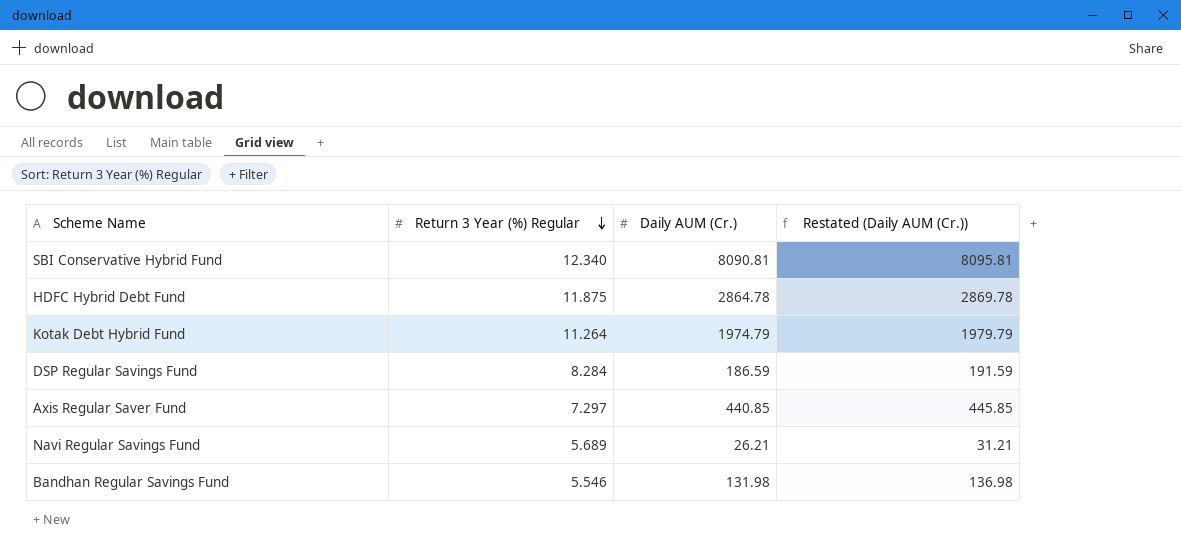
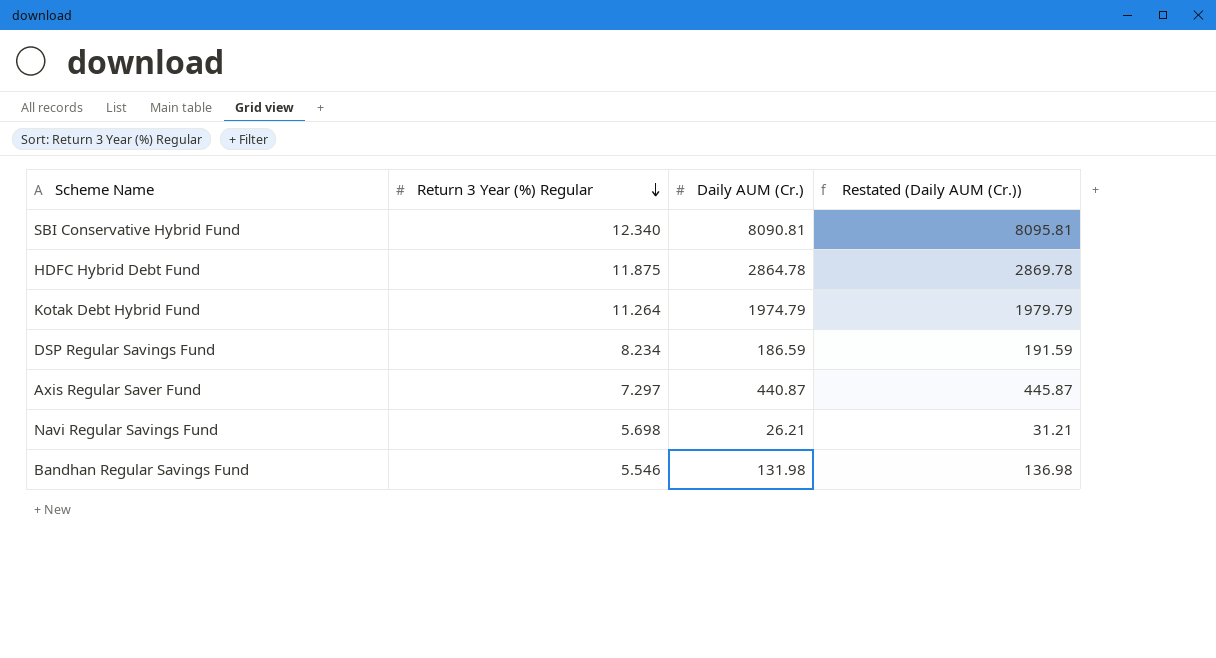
DSP Regular Savings Fund | Return 3 Year (%) Regular: 8.284 -> 8.234
Axis Regular Saver Fund | Daily AUM (Cr.): 440.85 -> 440.87
Axis Regular Saver Fund | Restated (Daily AUM (Cr.)): 445.85 -> 445.87
Navi Regular Savings Fund | Return 3 Year (%) Regular: 5.689 -> 5.698

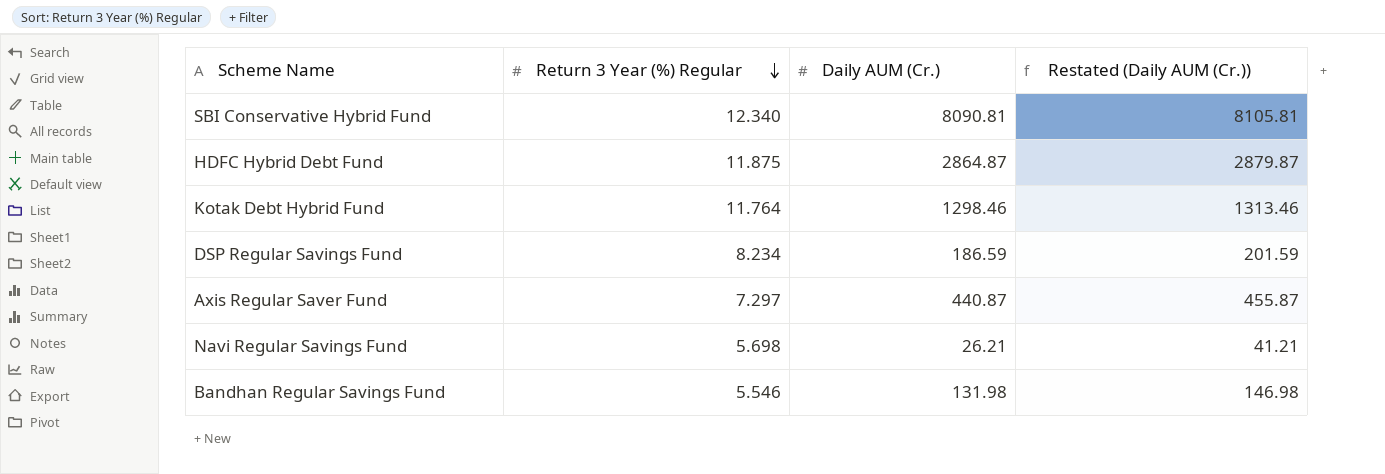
column Restated (Daily AUM (Cr.)) | formula: [Daily AUM (Cr.)] + 5 -> [Daily AUM (Cr.)] + 15
HDFC Hybrid Debt Fund | Daily AUM (Cr.): 2864.78 -> 2864.87
Kotak Debt Hybrid Fund | Return 3 Year (%) Regular: 11.264 -> 11.764
Kotak Debt Hybrid Fund | Daily AUM (Cr.): 1974.79 -> 1298.46

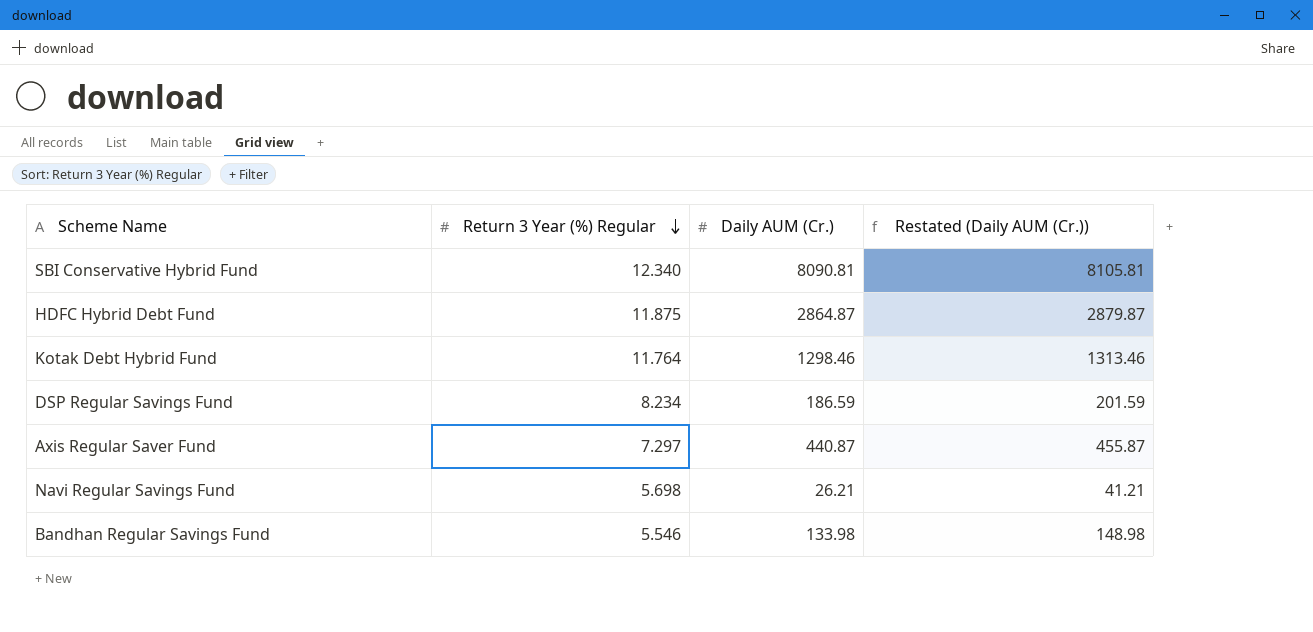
Bandhan Regular Savings Fund | Daily AUM (Cr.): 131.98 -> 133.98
Bandhan Regular Savings Fund | Restated (Daily AUM (Cr.)): 146.98 -> 148.98

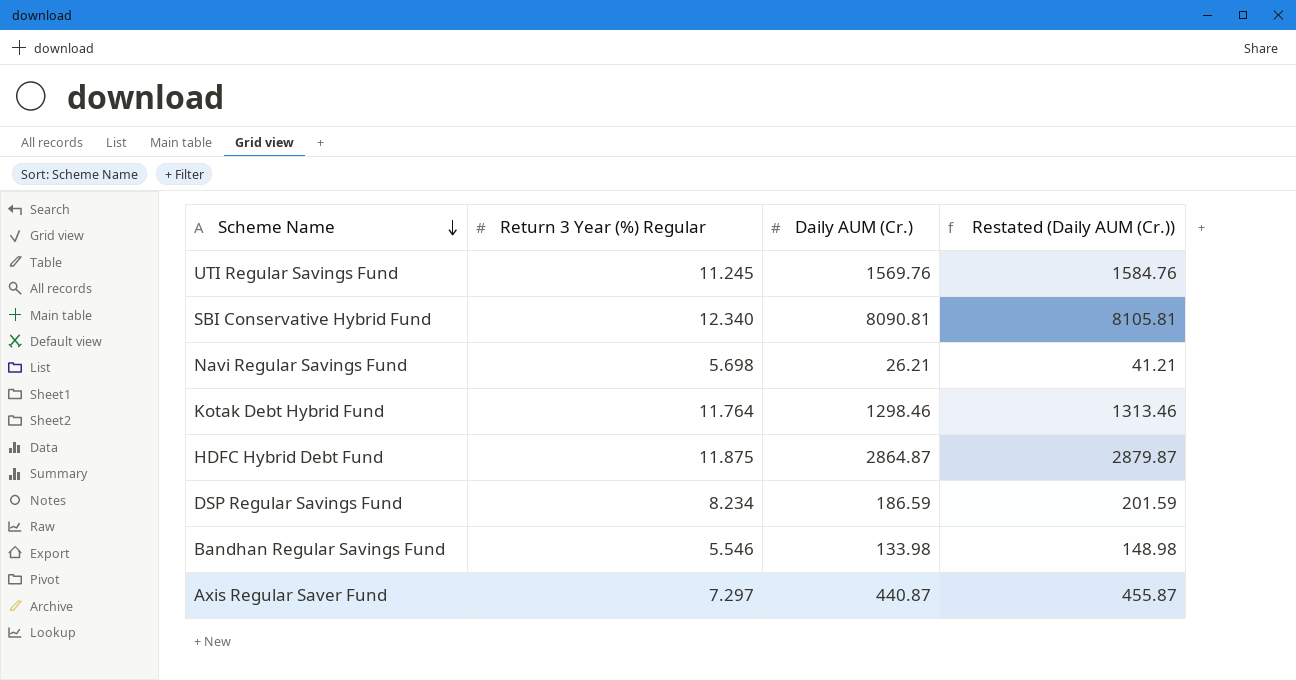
row order: Return 3 Year (%) Regular descending -> Scheme Name descending
row UTI Regular Savings Fund: none -> 11.245 | 1569.76 | 1584.76

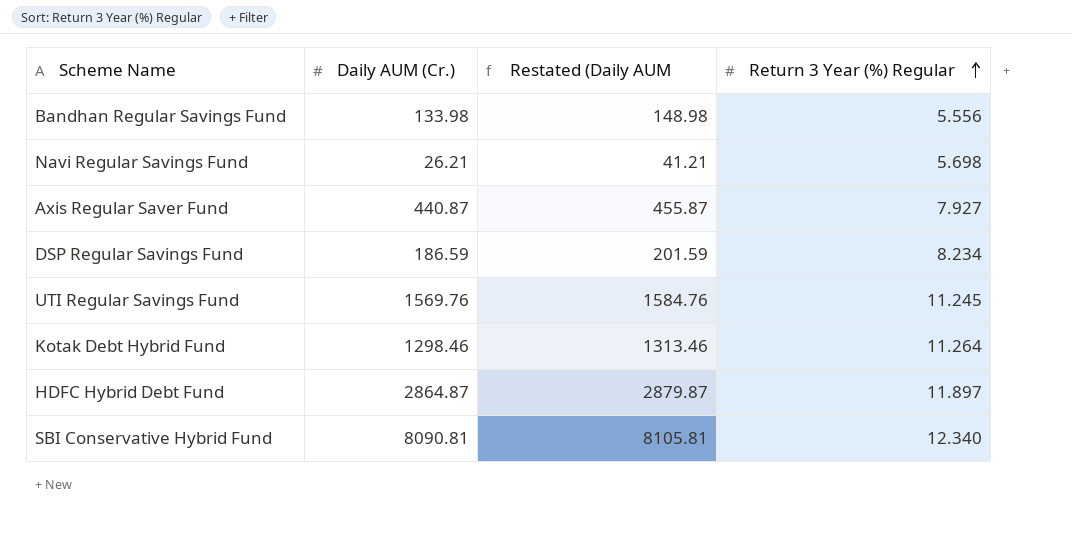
row order: Scheme Name descending -> Return 3 Year (%) Regular ascending
column name: Restated (Daily AUM (Cr.)) -> Restated (Daily AUM
column Return 3 Year (%) Regular | position: 2 -> 4
Bandhan Regular Savings Fund | Return 3 Year (%) Regular: 5.546 -> 5.556
Axis Regular Saver Fund | Return 3 Year (%) Regular: 7.297 -> 7.927
Kotak Debt Hybrid Fund | Return 3 Year (%) Regular: 11.764 -> 11.264
HDFC Hybrid Debt Fund | Return 3 Year (%) Regular: 11.875 -> 11.897

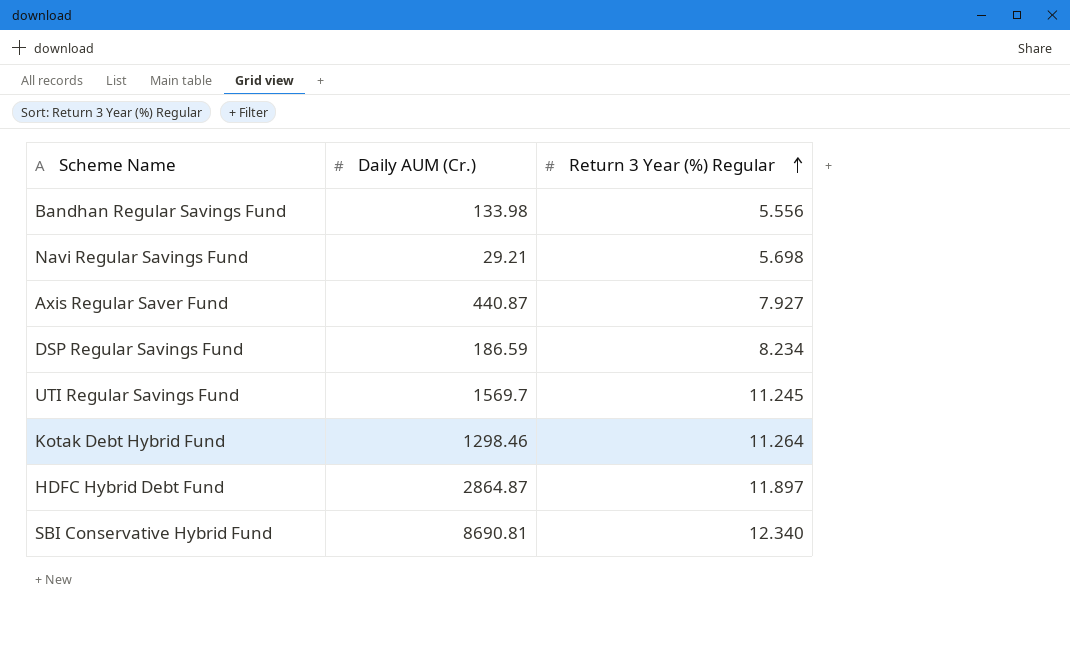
column Restated (Daily AUM | formula: [Daily AUM (Cr.)] + 15 -> none
Navi Regular Savings Fund | Daily AUM (Cr.): 26.21 -> 29.21
UTI Regular Savings Fund | Daily AUM (Cr.): 1569.76 -> 1569.7
SBI Conservative Hybrid Fund | Daily AUM (Cr.): 8090.81 -> 8690.81

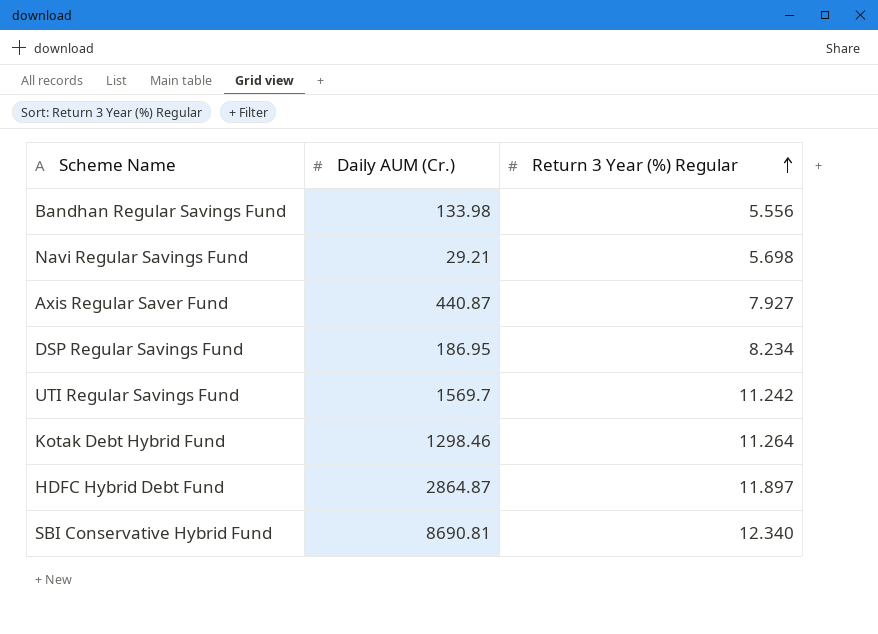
DSP Regular Savings Fund | Daily AUM (Cr.): 186.59 -> 186.95
UTI Regular Savings Fund | Return 3 Year (%) Regular: 11.245 -> 11.242

